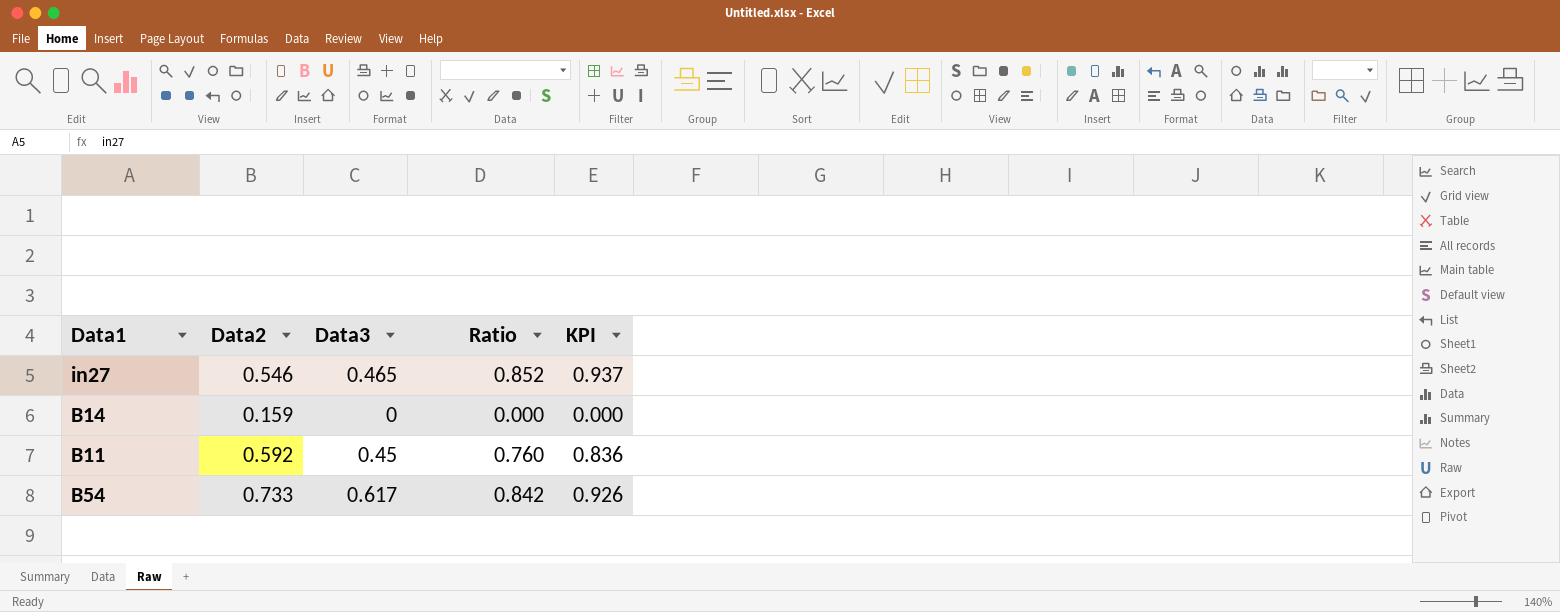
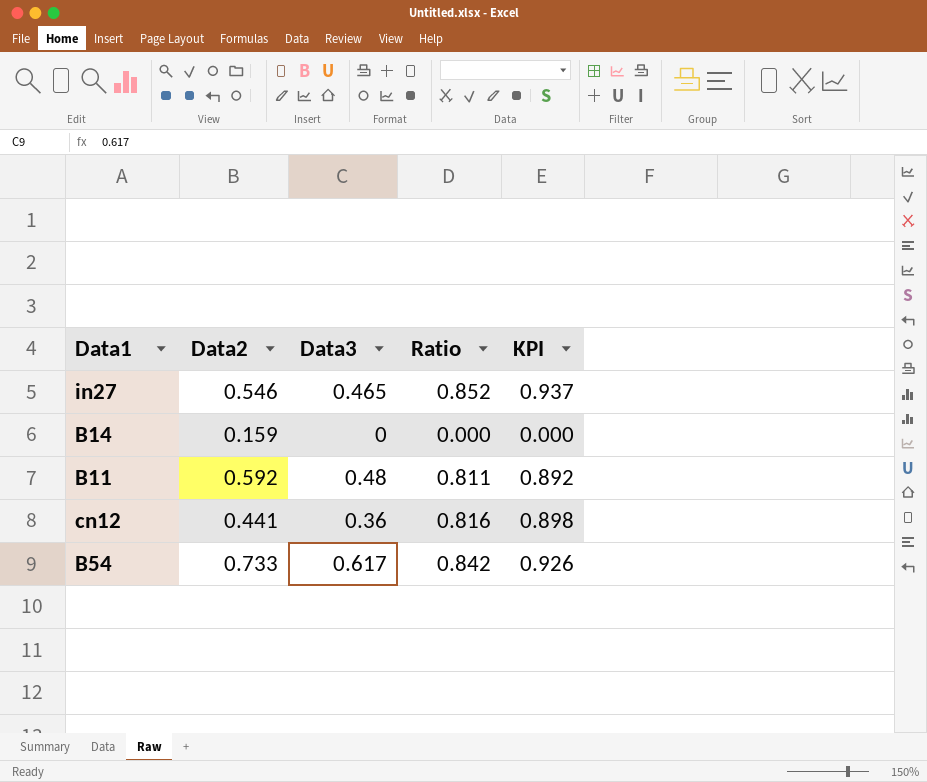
B11 | Data3: 0.45 -> 0.48
B11 | Ratio: 0.760 -> 0.811
B11 | KPI: 0.836 -> 0.892
row cn12: none -> 0.441 | 0.36 | 0.816 | 0.898

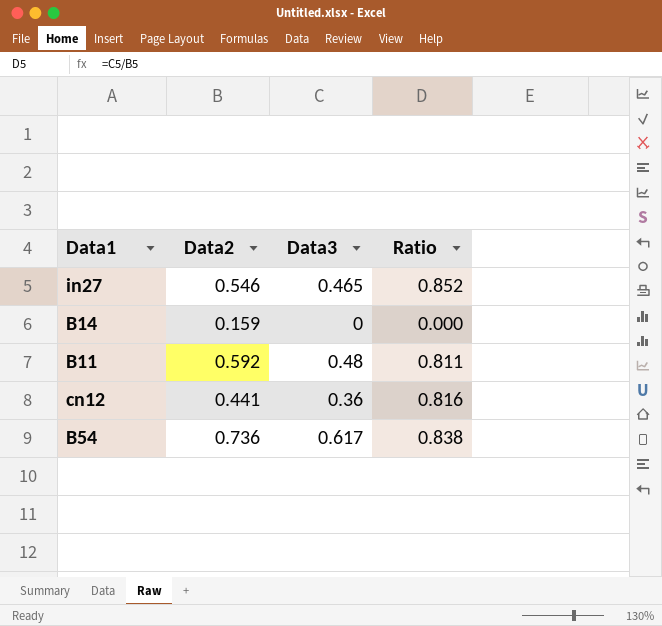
column KPI | formula: [Ratio] * 1.1 -> none
B54 | Data2: 0.733 -> 0.736
B54 | Ratio: 0.842 -> 0.838

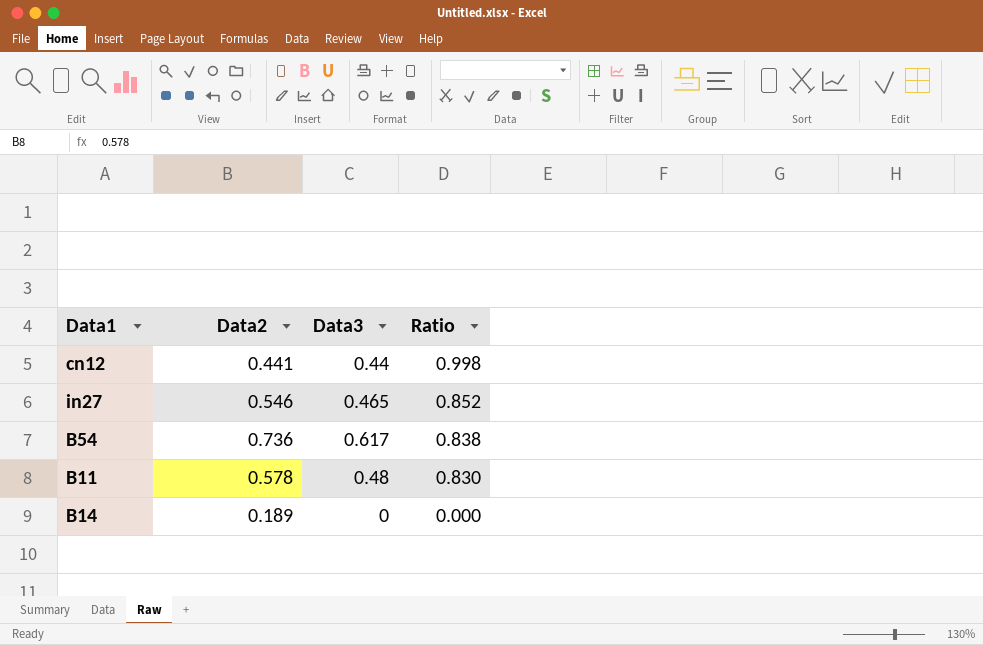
row order: none -> Ratio descending
cn12 | Data3: 0.36 -> 0.44
cn12 | Ratio: 0.816 -> 0.998
B11 | Data2: 0.592 -> 0.578
B11 | Ratio: 0.811 -> 0.830
B14 | Data2: 0.159 -> 0.189

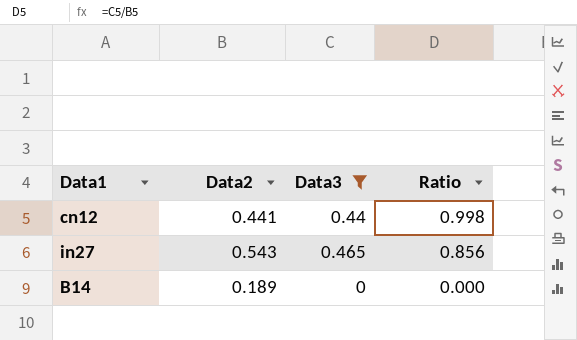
filter: none -> Data3 <= 0.465
in27 | Data2: 0.546 -> 0.543
in27 | Ratio: 0.852 -> 0.856

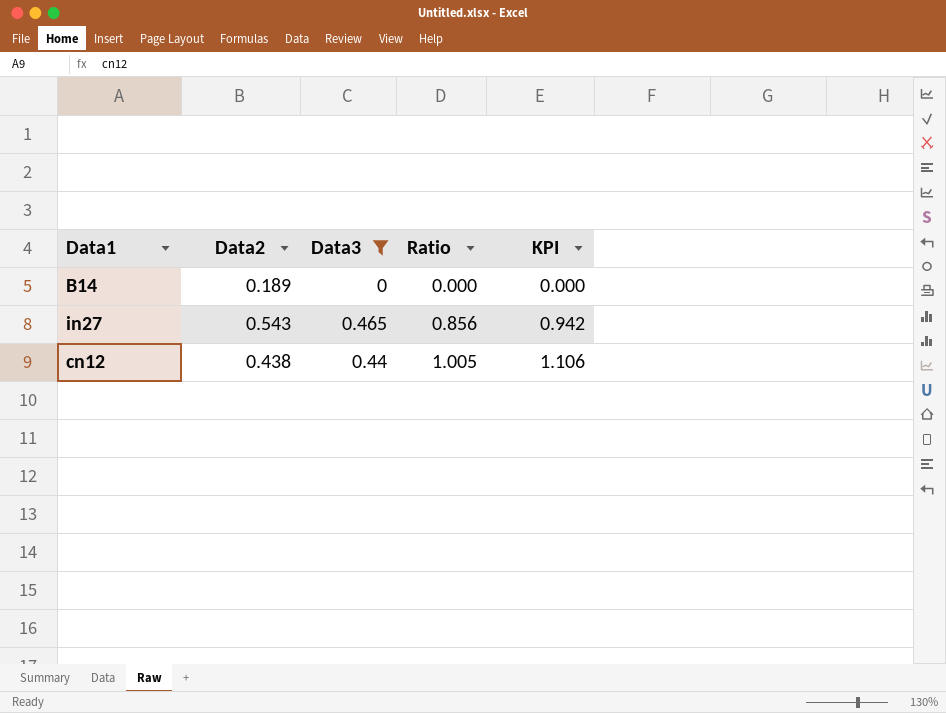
row order: Ratio descending -> Ratio ascending
column KPI | formula: none -> [Ratio] * 1.1
cn12 | Data2: 0.441 -> 0.438
cn12 | Ratio: 0.998 -> 1.005

